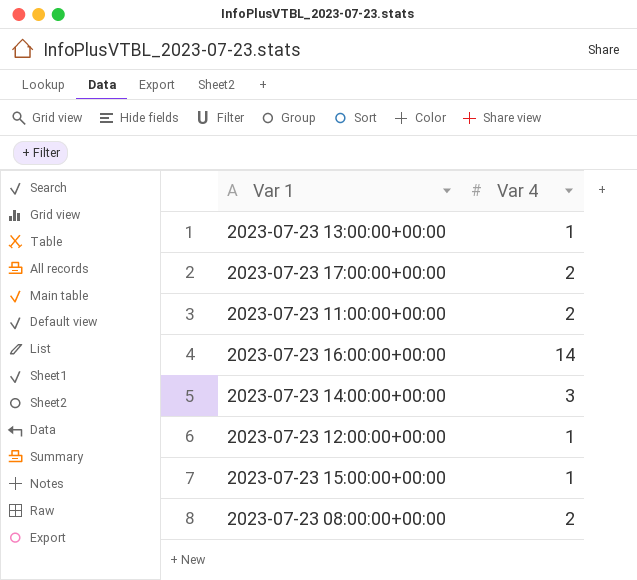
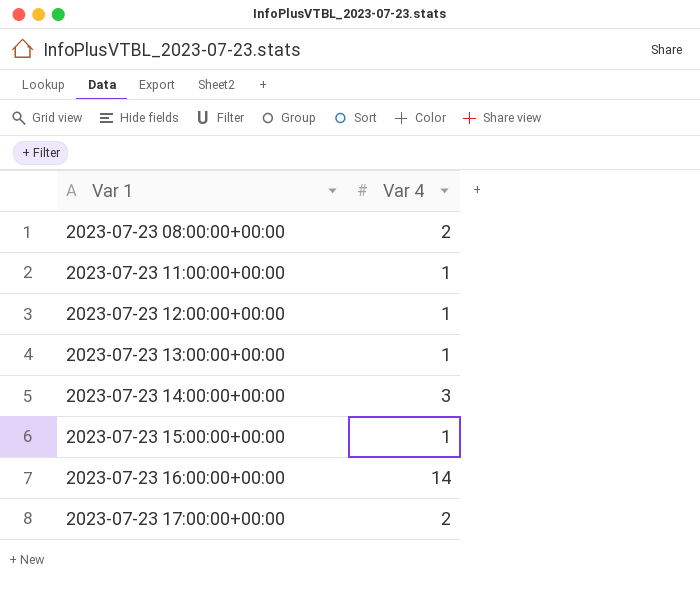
row order: none -> Var 1 ascending
2023-07-23 11:00:00+00:00 | Var 4: 2 -> 1

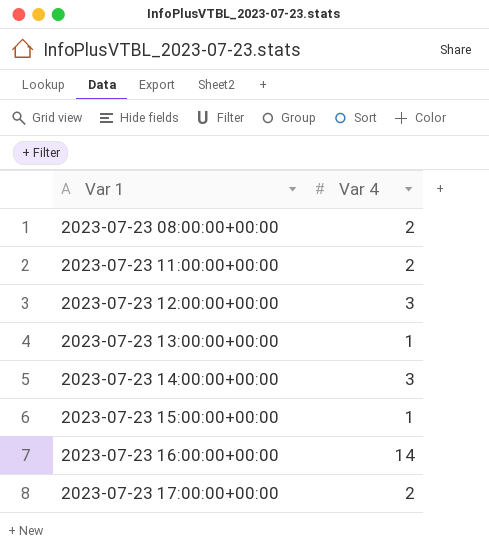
2023-07-23 11:00:00+00:00 | Var 4: 1 -> 2
2023-07-23 12:00:00+00:00 | Var 4: 1 -> 3

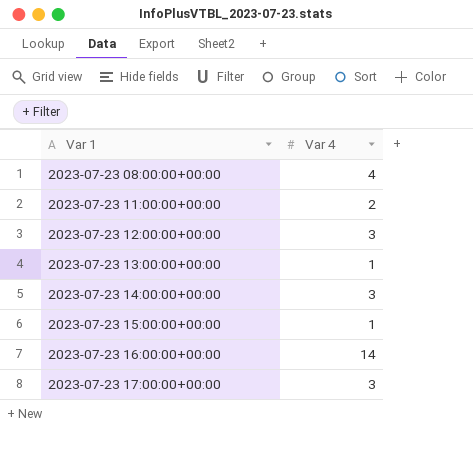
2023-07-23 08:00:00+00:00 | Var 4: 2 -> 4
2023-07-23 17:00:00+00:00 | Var 4: 2 -> 3

